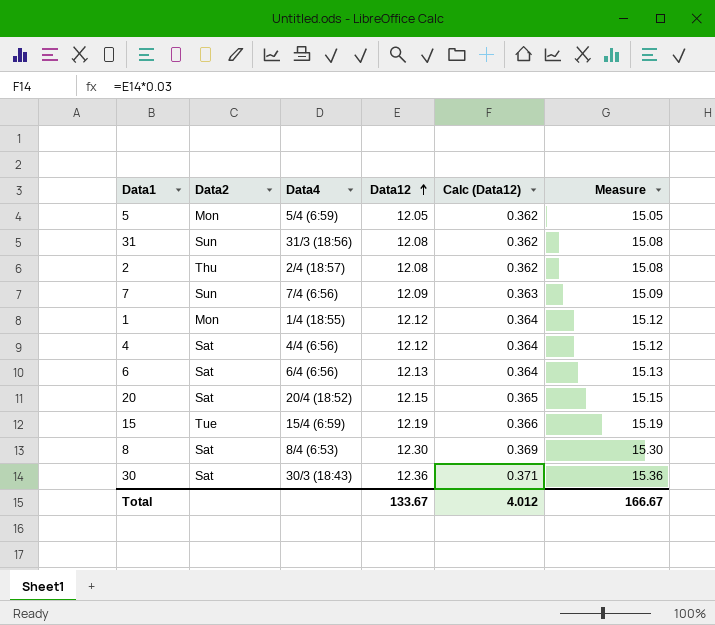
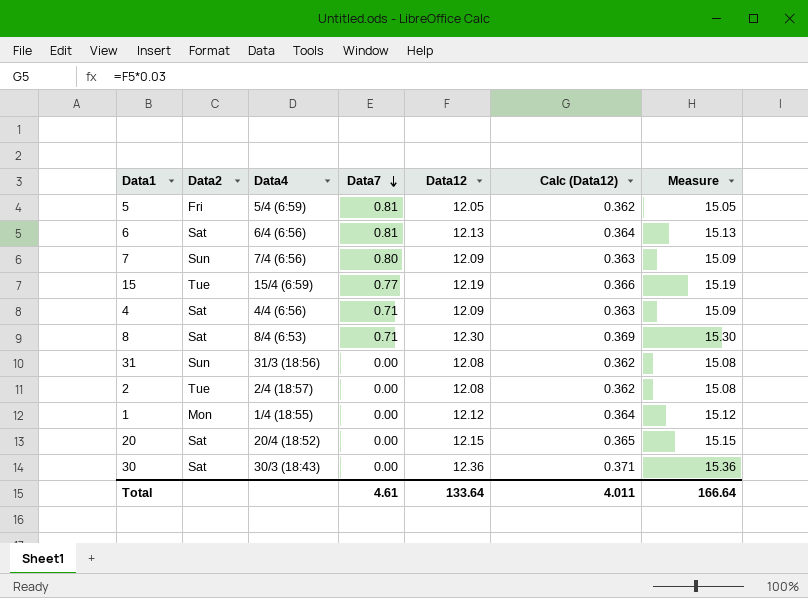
row order: Data12 ascending -> Data7 descending
column Data7 | position: none -> 4
5 | Data2: Mon -> Fri
4 | Data12: 12.12 -> 12.09
4 | Calc (Data12): 0.364 -> 0.363
4 | Measure: 15.12 -> 15.09
2 | Data2: Thu -> Tue
Total | Data12: 133.67 -> 133.64
Total | Calc (Data12): 4.012 -> 4.011
Total | Measure: 166.67 -> 166.64

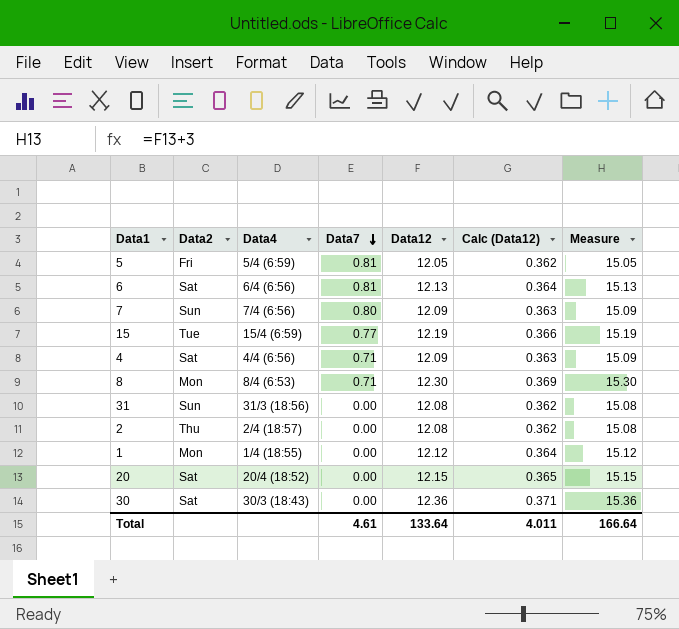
8 | Data2: Sat -> Mon
2 | Data2: Tue -> Thu

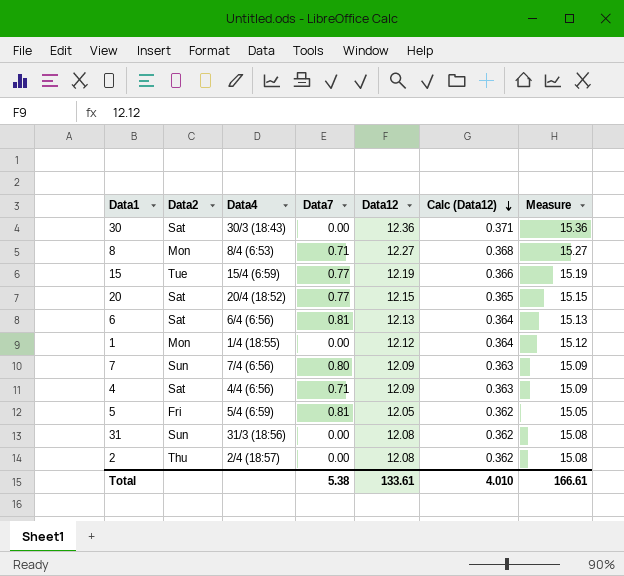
row order: Data7 descending -> Calc (Data12) descending
8 | Data12: 12.30 -> 12.27
8 | Calc (Data12): 0.369 -> 0.368
8 | Measure: 15.30 -> 15.27
20 | Data7: 0.00 -> 0.77
Total | Data7: 4.61 -> 5.38
Total | Data12: 133.64 -> 133.61
Total | Calc (Data12): 4.011 -> 4.010
Total | Measure: 166.64 -> 166.61

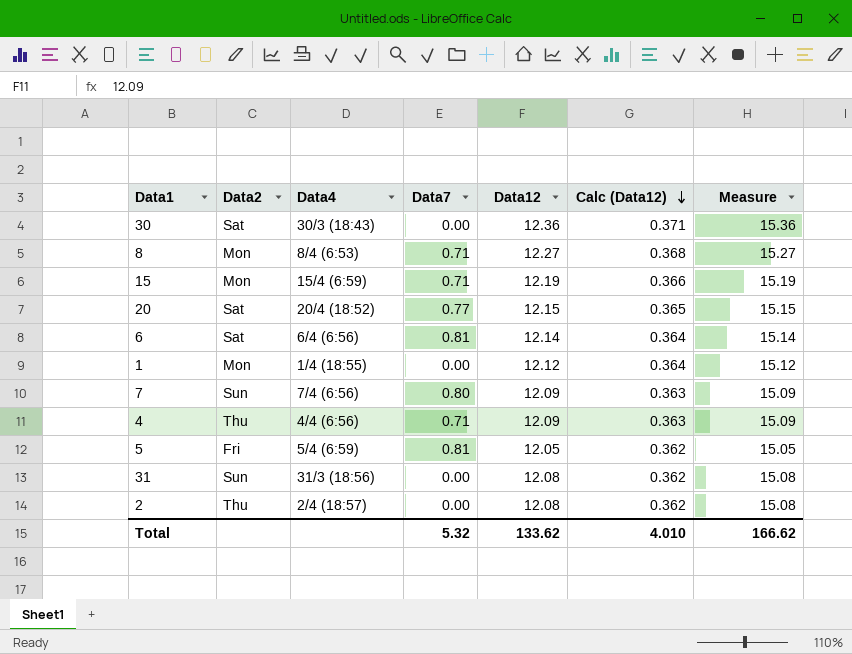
15 | Data2: Tue -> Mon
15 | Data7: 0.77 -> 0.71
6 | Data12: 12.13 -> 12.14
6 | Measure: 15.13 -> 15.14
4 | Data2: Sat -> Thu
Total | Data7: 5.38 -> 5.32
Total | Data12: 133.61 -> 133.62
Total | Measure: 166.61 -> 166.62

